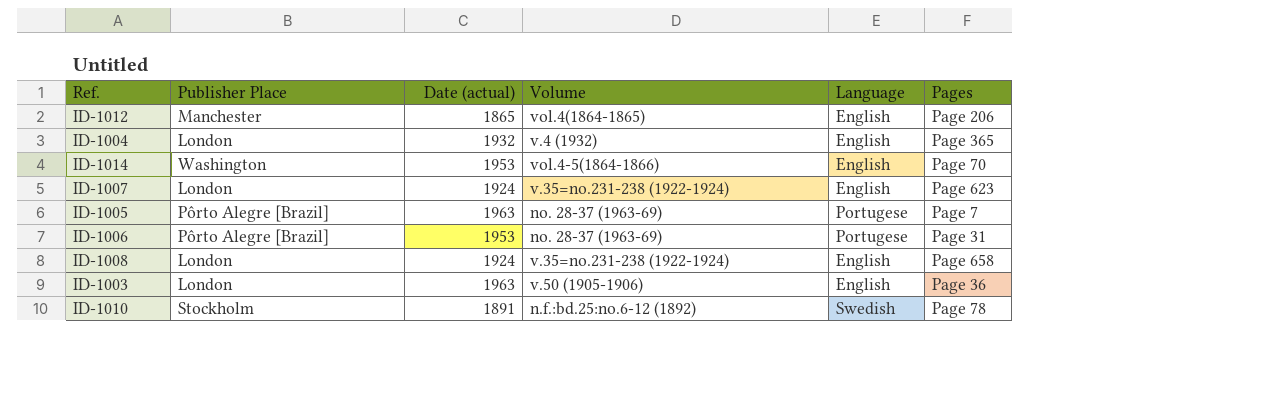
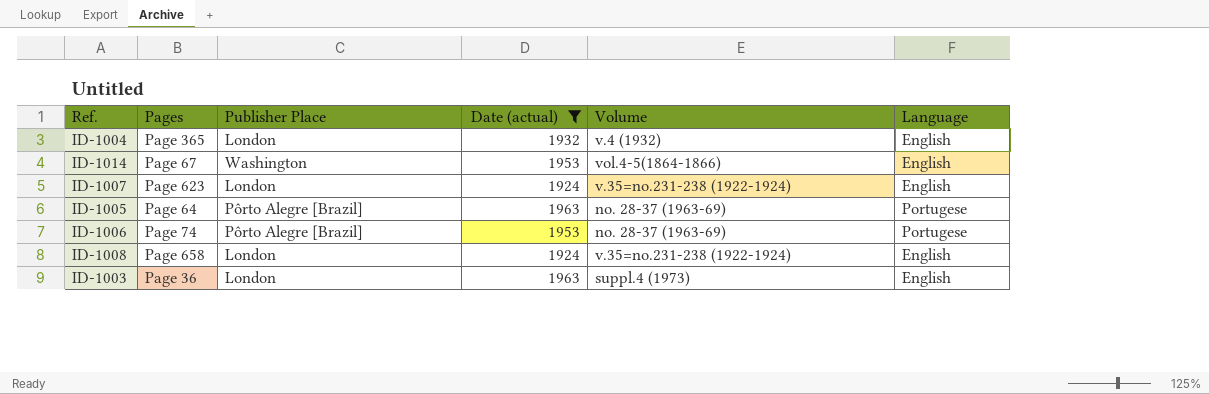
filter: none -> Date (actual) >= 1924
column Pages | position: 6 -> 2
ID-1014 | Pages: Page 70 -> Page 67
ID-1005 | Pages: Page 7 -> Page 64
ID-1006 | Pages: Page 31 -> Page 74
ID-1003 | Volume: v.50 (1905-1906) -> suppl.4 (1973)

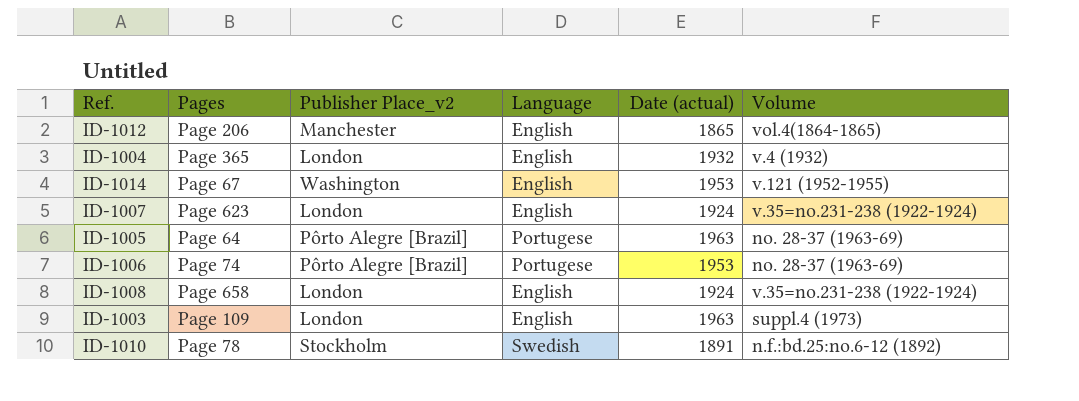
filter: Date (actual) >= 1924 -> none
column name: Publisher Place -> Publisher Place_v2
column Language | position: 6 -> 4
ID-1014 | Volume: vol.4-5(1864-1866) -> v.121 (1952-1955)
ID-1003 | Pages: Page 36 -> Page 109

